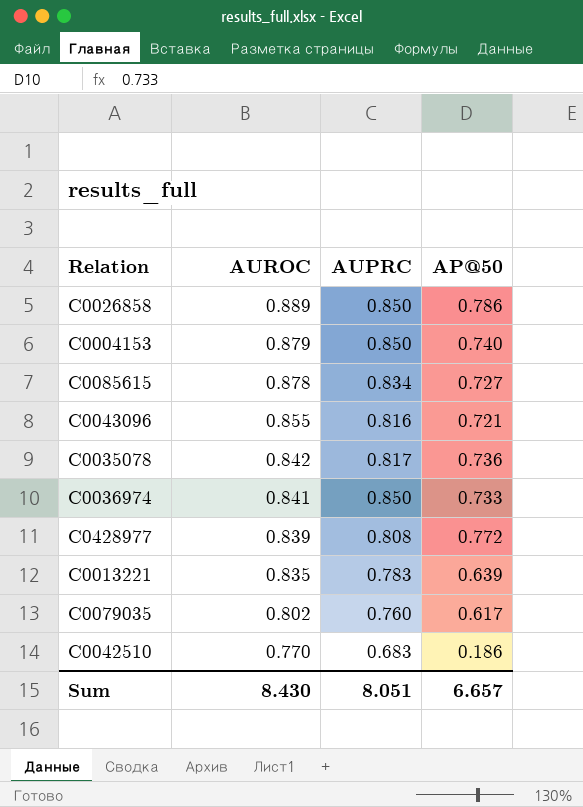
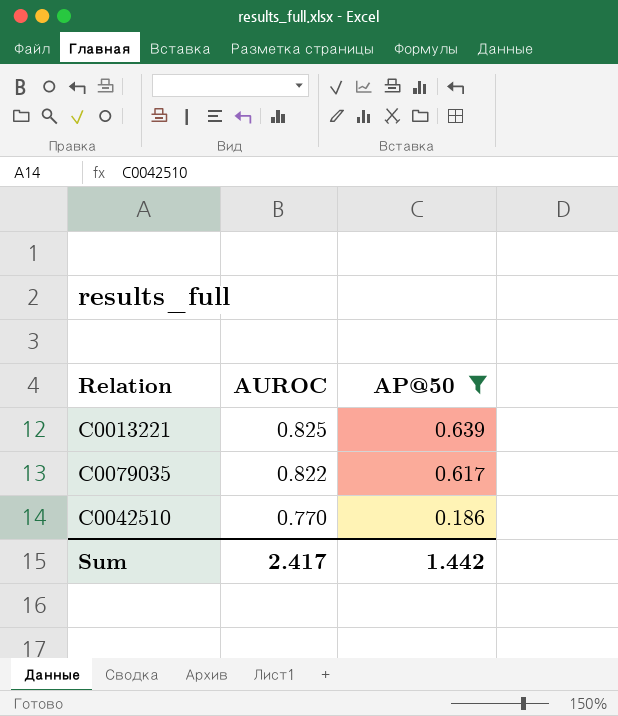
filter: none -> AP@50 <= 0.639
column AUPRC | position: 3 -> none
C0013221 | AUROC: 0.835 -> 0.825
C0079035 | AUROC: 0.802 -> 0.822
Sum | AUROC: 8.430 -> 2.417
Sum | AP@50: 6.657 -> 1.442

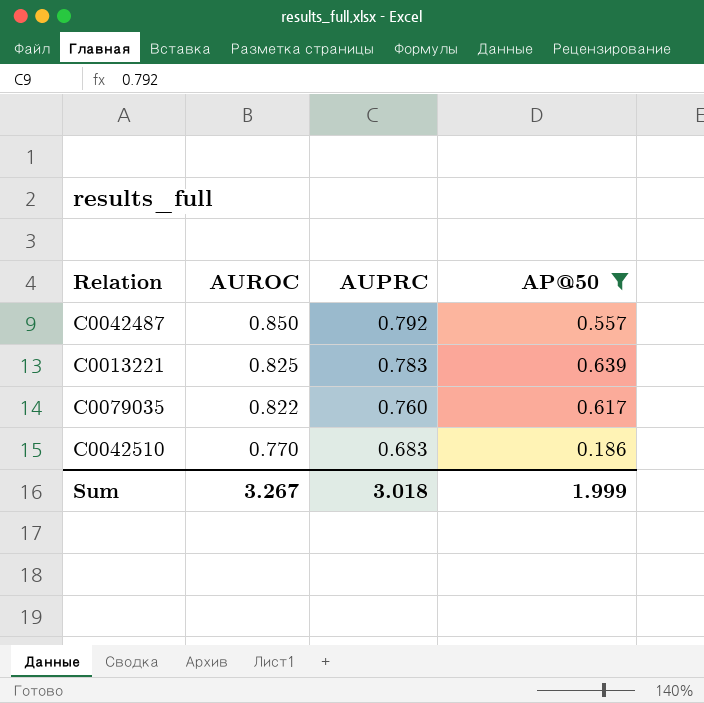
column AUPRC | position: none -> 3
row C0042487: none -> 0.850 | 0.792 | 0.557
Sum | AUROC: 2.417 -> 3.267
Sum | AP@50: 1.442 -> 1.999

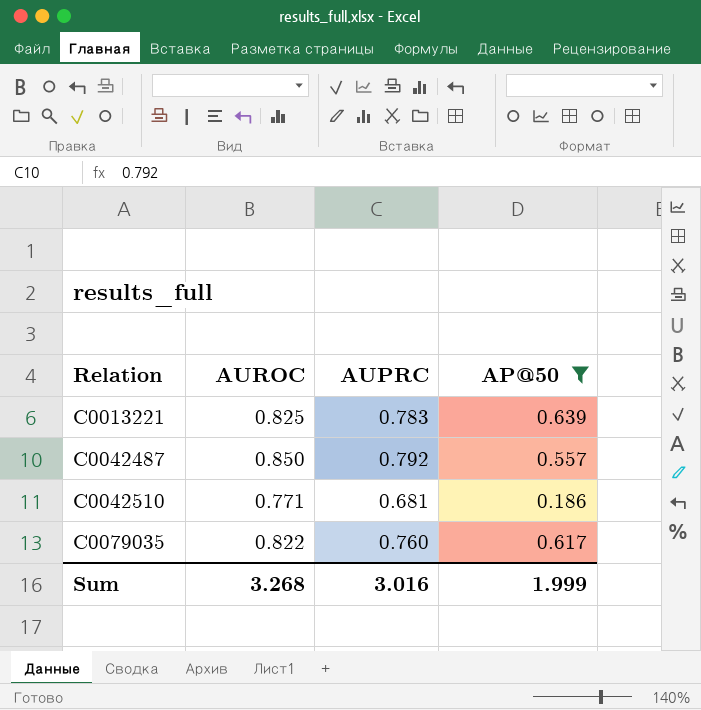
row order: AUROC descending -> Relation ascending
C0042510 | AUROC: 0.770 -> 0.771
C0042510 | AUPRC: 0.683 -> 0.681
Sum | AUROC: 3.267 -> 3.268
Sum | AUPRC: 3.018 -> 3.016

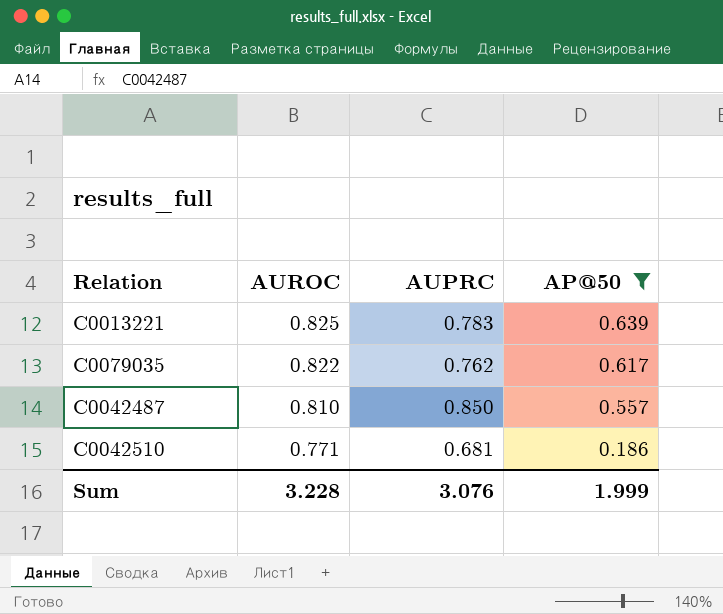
row order: Relation ascending -> AUROC descending
C0079035 | AUPRC: 0.760 -> 0.762
C0042487 | AUROC: 0.850 -> 0.810
C0042487 | AUPRC: 0.792 -> 0.850
Sum | AUROC: 3.268 -> 3.228
Sum | AUPRC: 3.016 -> 3.076

